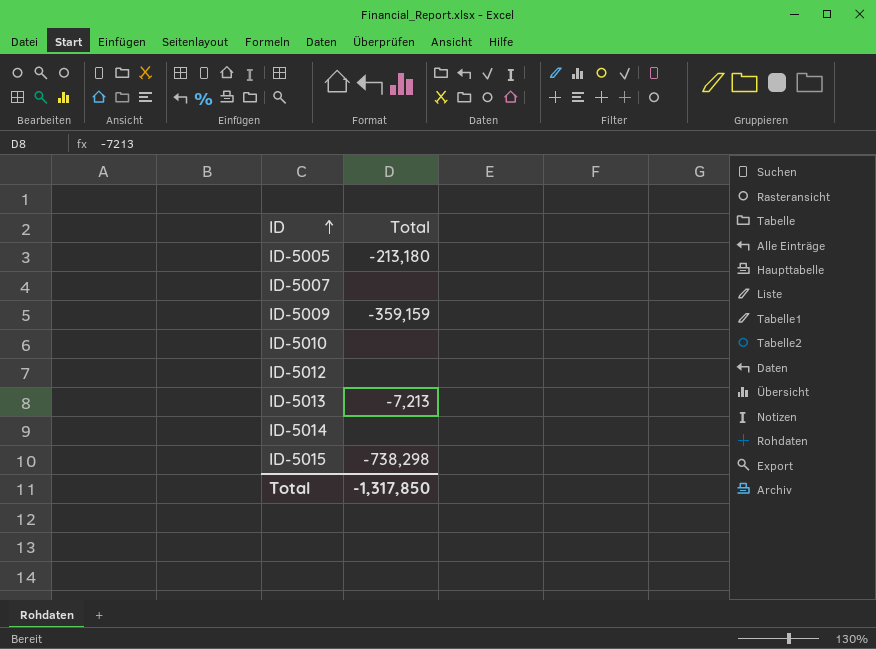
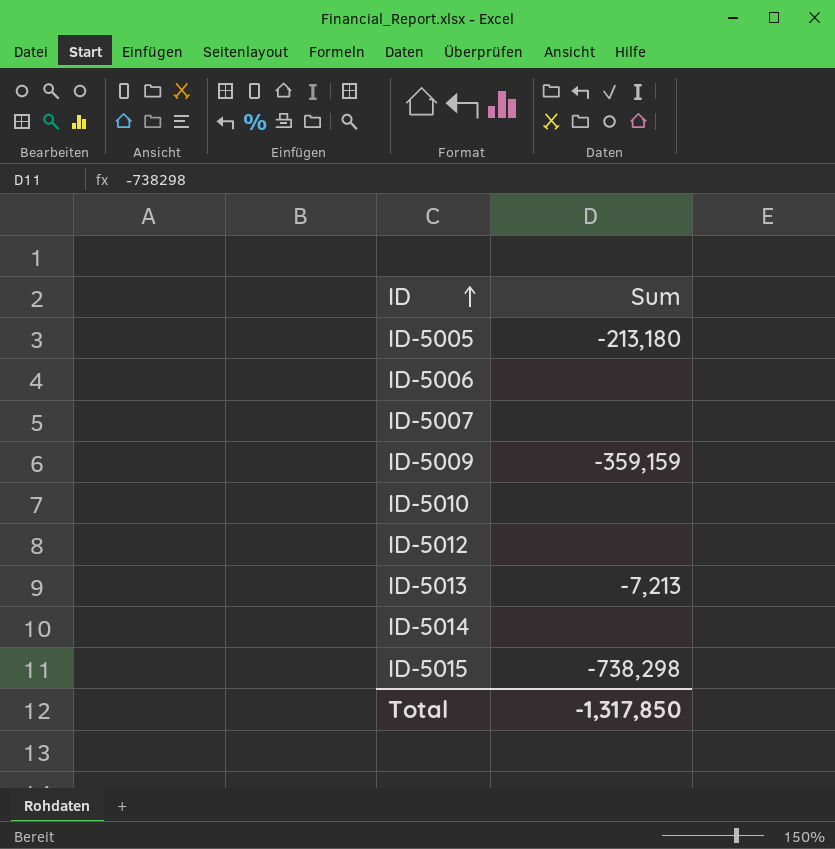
column name: Total -> Sum
row ID-5006: none -> none

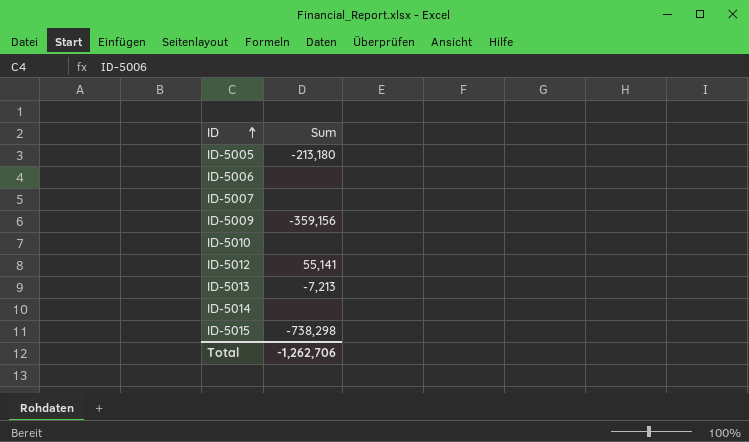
ID-5009 | Sum: -359,159 -> -359,156
ID-5012 | Sum: none -> 55,141
Total | Sum: -1,317,850 -> -1,262,706

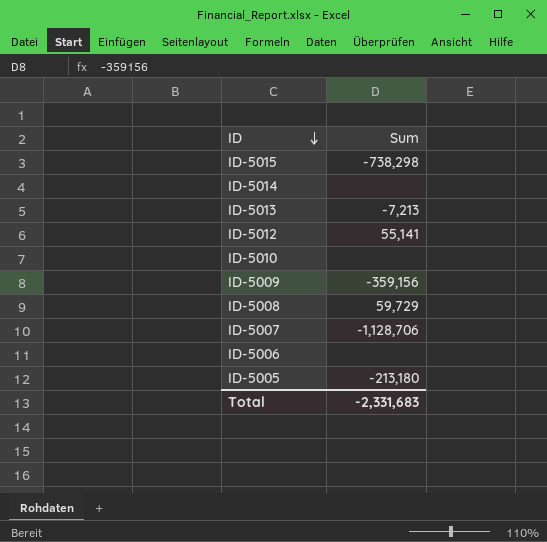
row order: ID ascending -> ID descending
row ID-5008: none -> 59,729
ID-5007 | Sum: none -> -1,128,706
Total | Sum: -1,262,706 -> -2,331,683

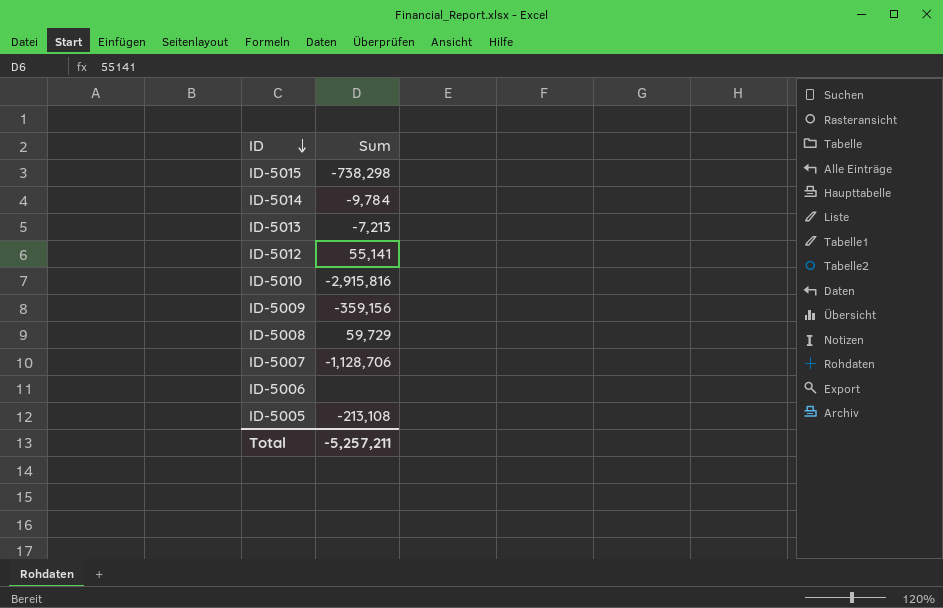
ID-5014 | Sum: none -> -9,784
ID-5010 | Sum: none -> -2,915,816
ID-5005 | Sum: -213,180 -> -213,108
Total | Sum: -2,331,683 -> -5,257,211

